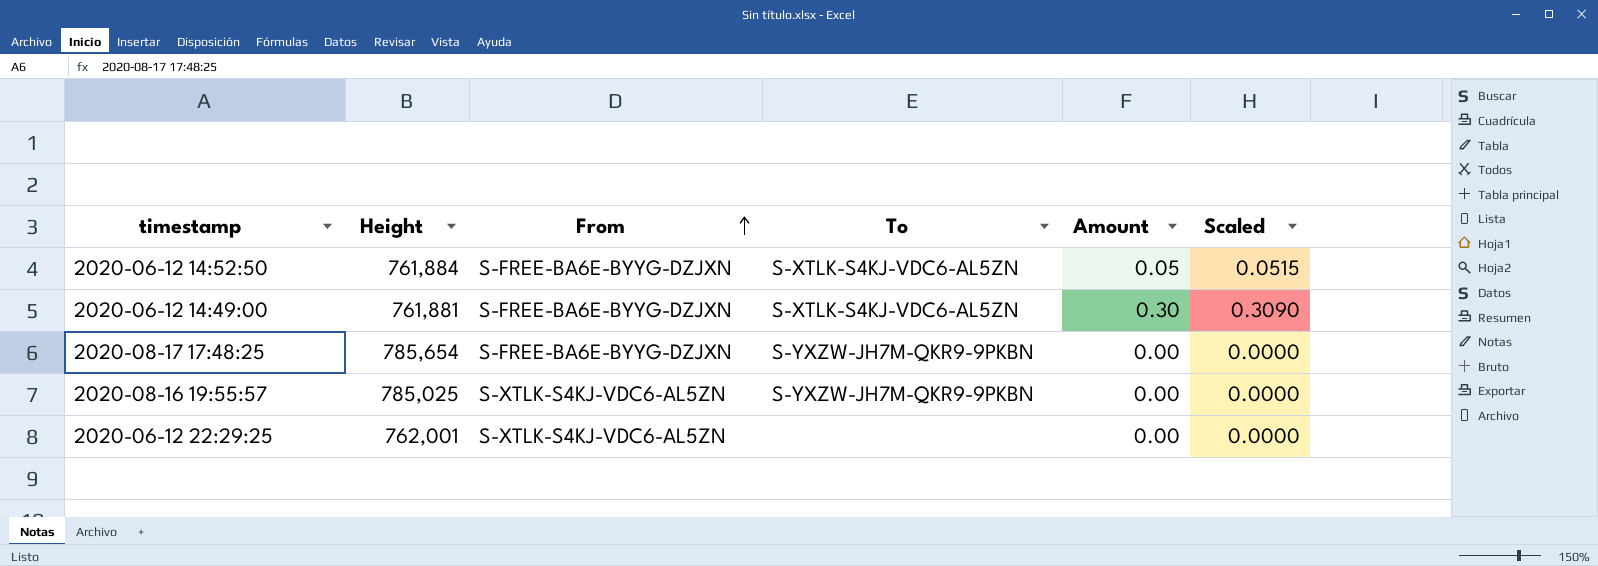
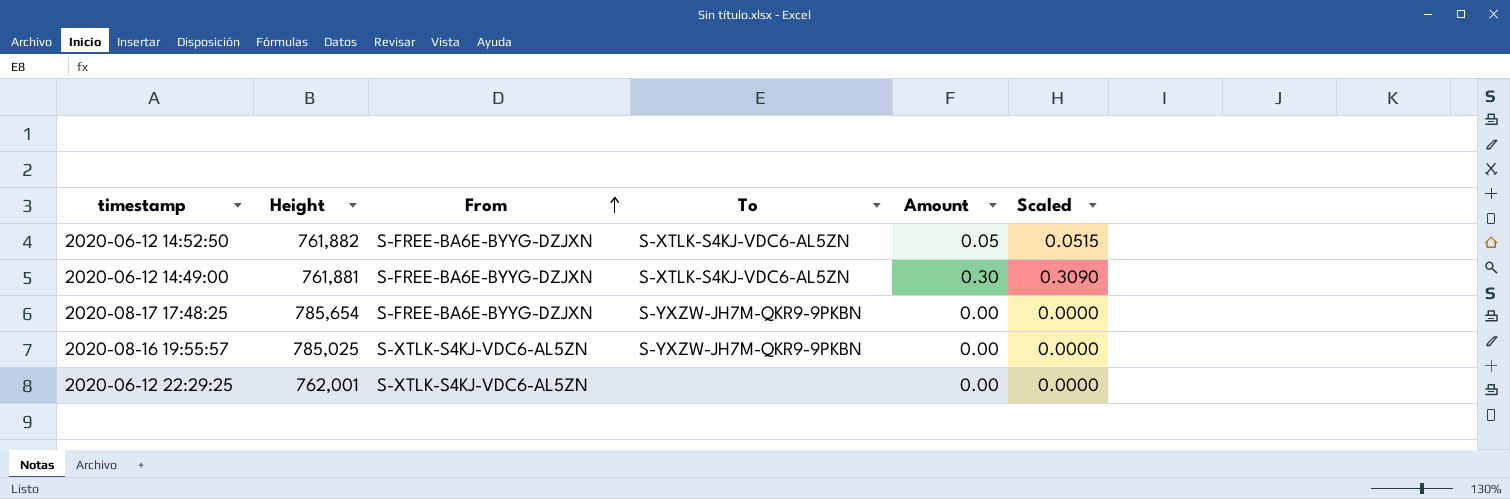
2020-06-12 14:52:50 | Height: 761,884 -> 761,882

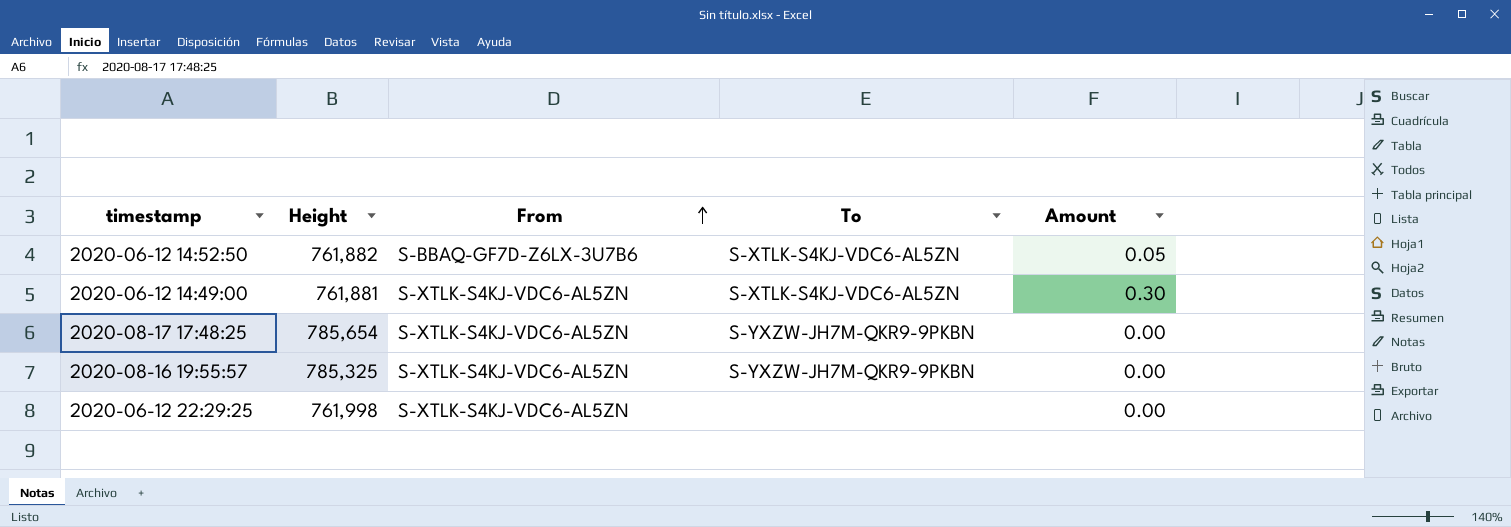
column Scaled | formula: [Amount] * 1.03 -> none
2020-06-12 14:52:50 | From: S-FREE-BA6E-BYYG-DZJXN -> S-BBAQ-GF7D-Z6LX-3U7B6
2020-06-12 14:49:00 | From: S-FREE-BA6E-BYYG-DZJXN -> S-XTLK-S4KJ-VDC6-AL5ZN
2020-08-17 17:48:25 | From: S-FREE-BA6E-BYYG-DZJXN -> S-XTLK-S4KJ-VDC6-AL5ZN
2020-08-16 19:55:57 | Height: 785,025 -> 785,325
2020-06-12 22:29:25 | Height: 762,001 -> 761,998

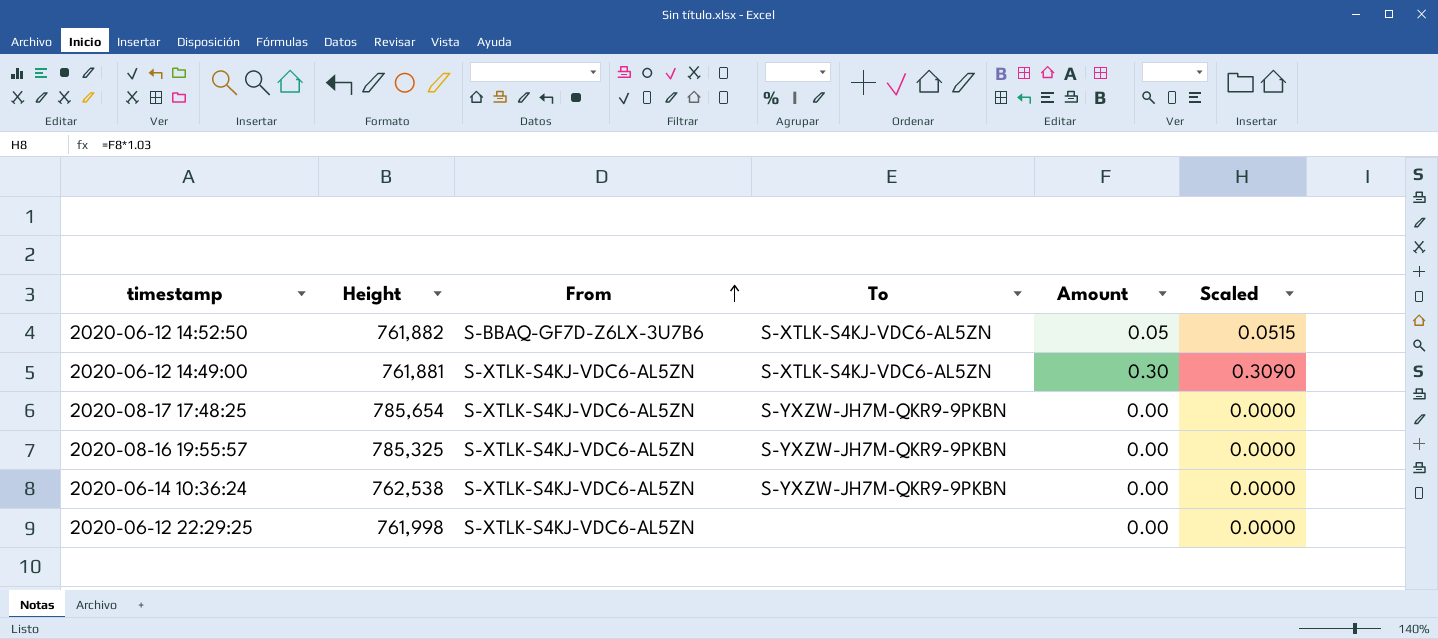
column Scaled | formula: none -> [Amount] * 1.03
row 2020-06-14 10:36:24: none -> 762,538 | S-XTLK-S4KJ-VDC6-AL5ZN | S-YXZW-JH7M-QKR9-9PKBN | 0.00 | 0.0000

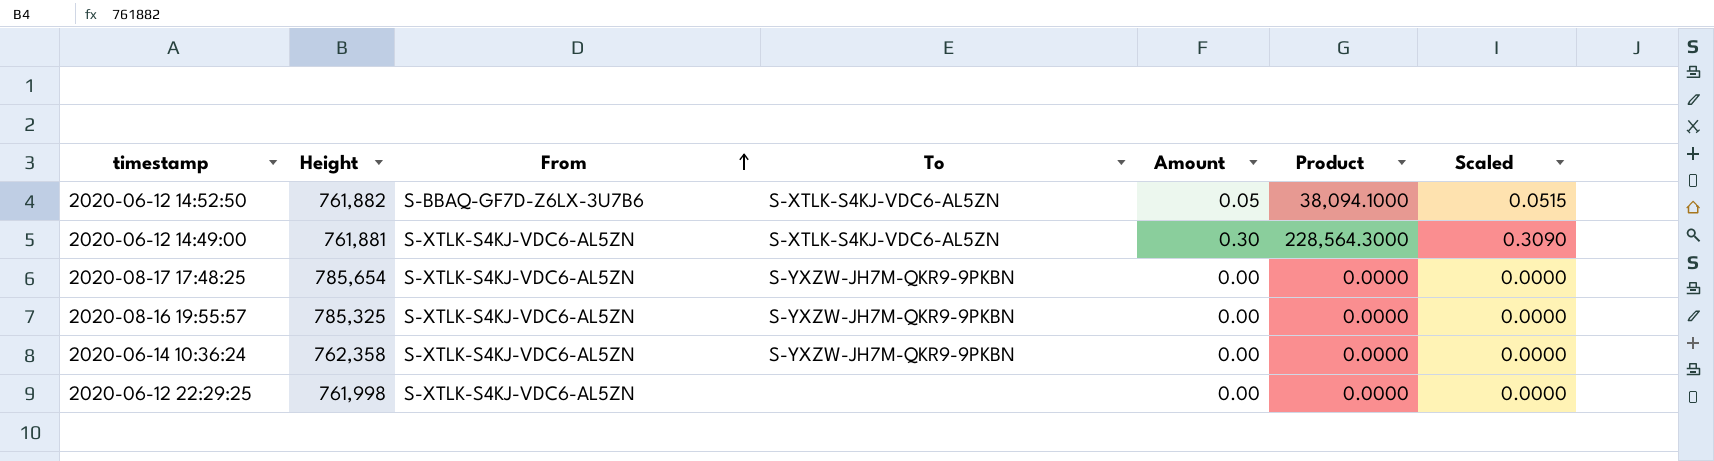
column Product | formula: none -> [Height] * [Amount]
2020-06-14 10:36:24 | Height: 762,538 -> 762,358

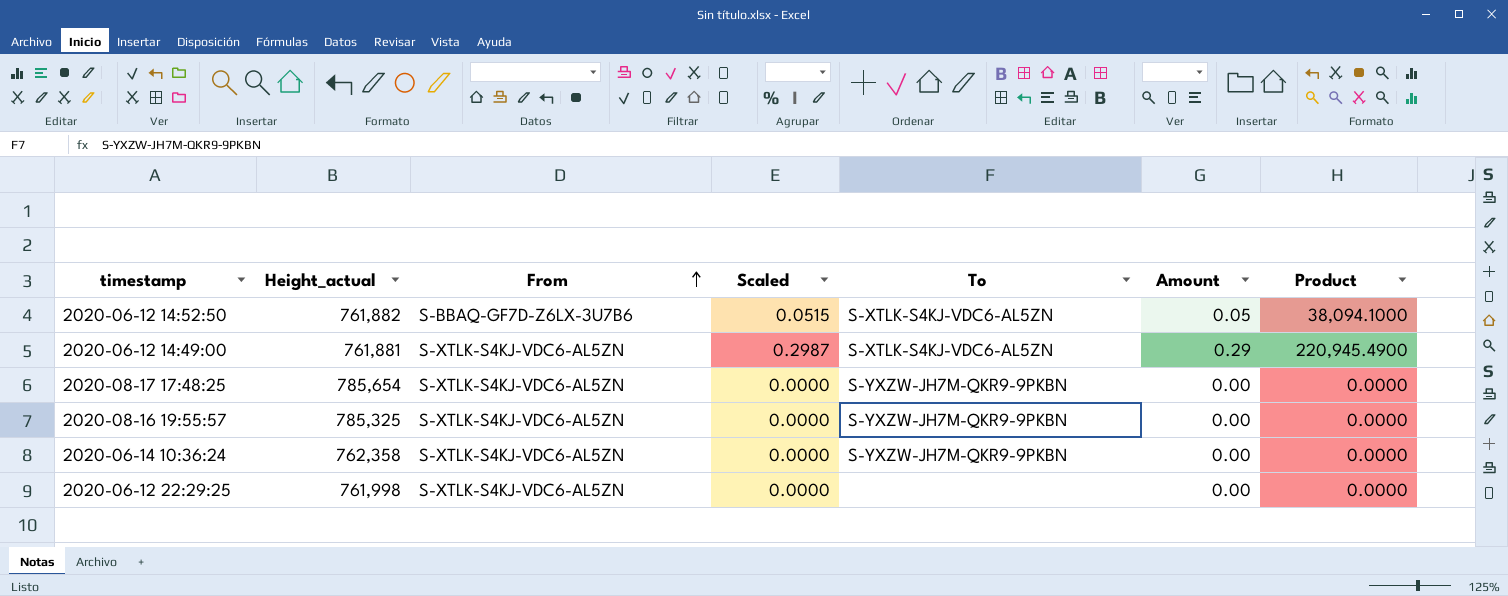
column name: Height -> Height_actual
column Scaled | position: 7 -> 4
2020-06-12 14:49:00 | Scaled: 0.3090 -> 0.2987
2020-06-12 14:49:00 | Amount: 0.30 -> 0.29
2020-06-12 14:49:00 | Product: 228,564.3000 -> 220,945.4900

